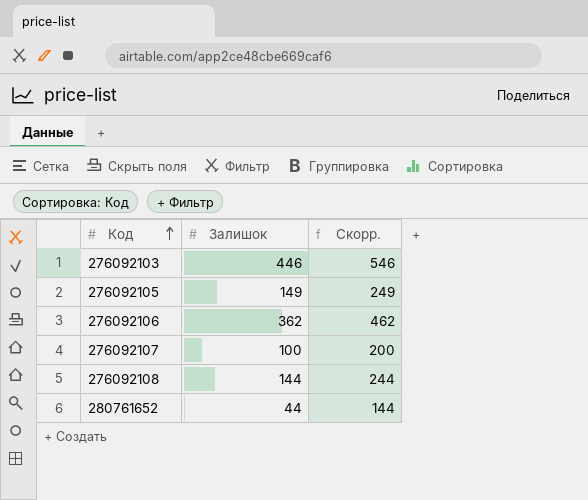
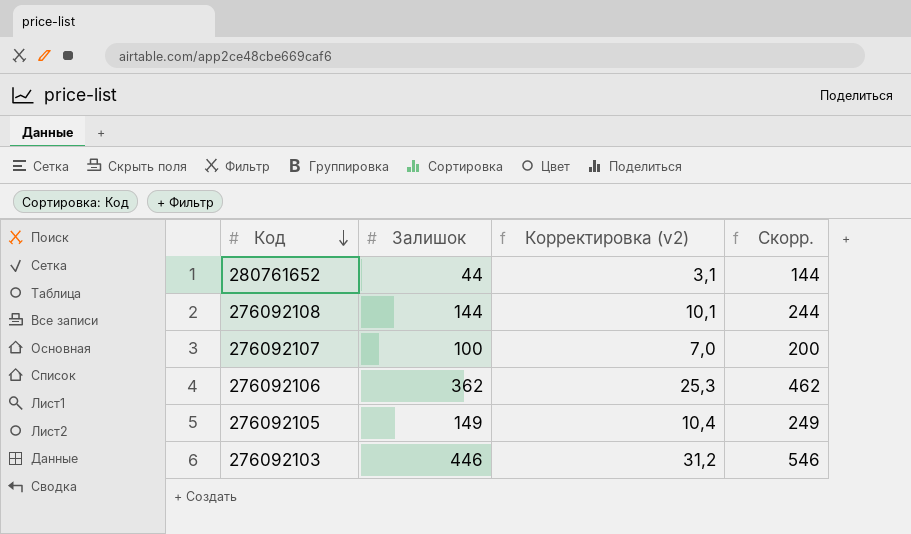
row order: Код ascending -> Код descending
column Корректировка (v2) | formula: none -> [Залишок] * 0,07

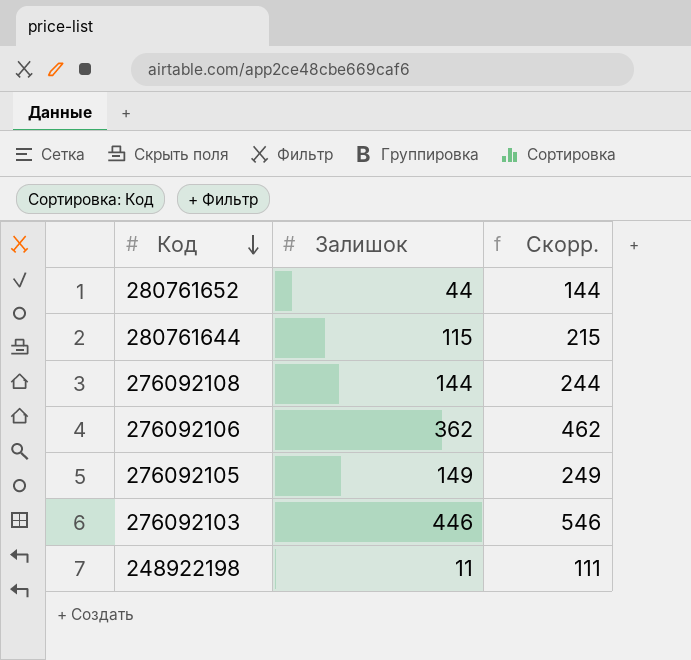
column Корректировка (v2) | formula: [Залишок] * 0,07 -> none
row 276092107: 100 | 7,0 | 200 -> none
row 280761644: none -> 115 | 215
row 248922198: none -> 11 | 111

